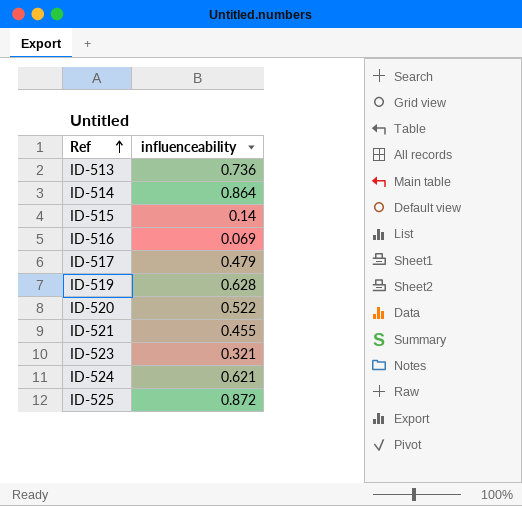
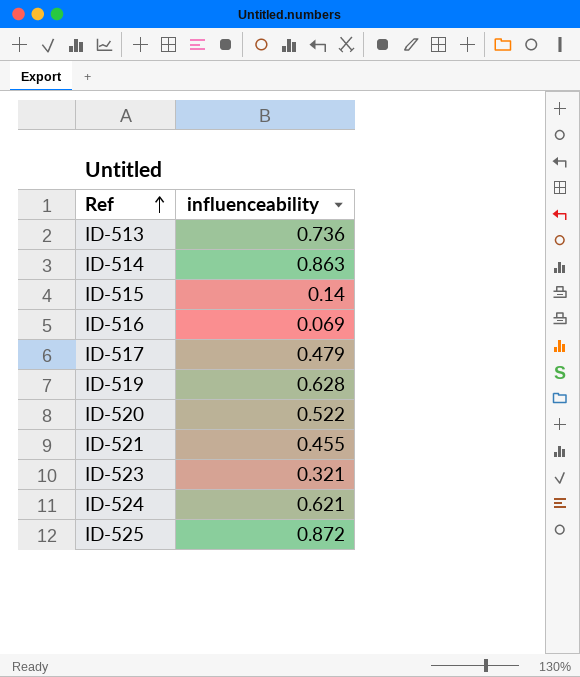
ID-514 | influenceability: 0.864 -> 0.863

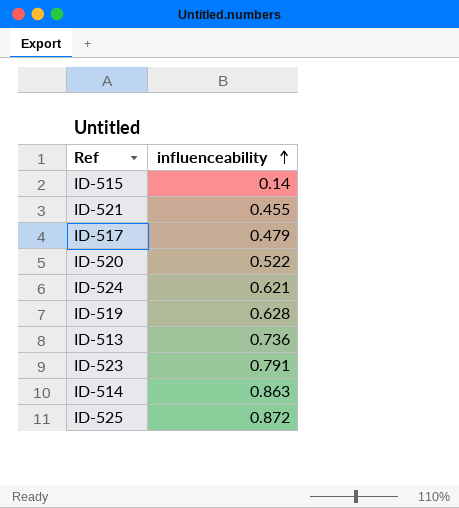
row order: Ref ascending -> influenceability ascending
row ID-516: 0.069 -> none
ID-523 | influenceability: 0.321 -> 0.791

